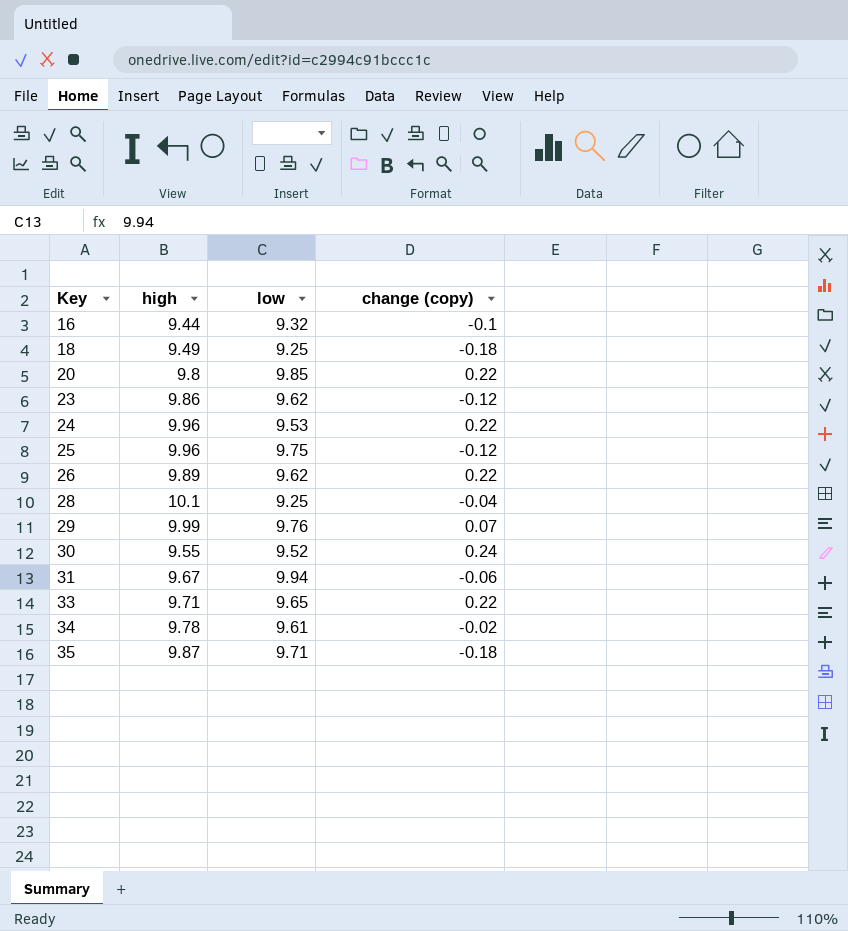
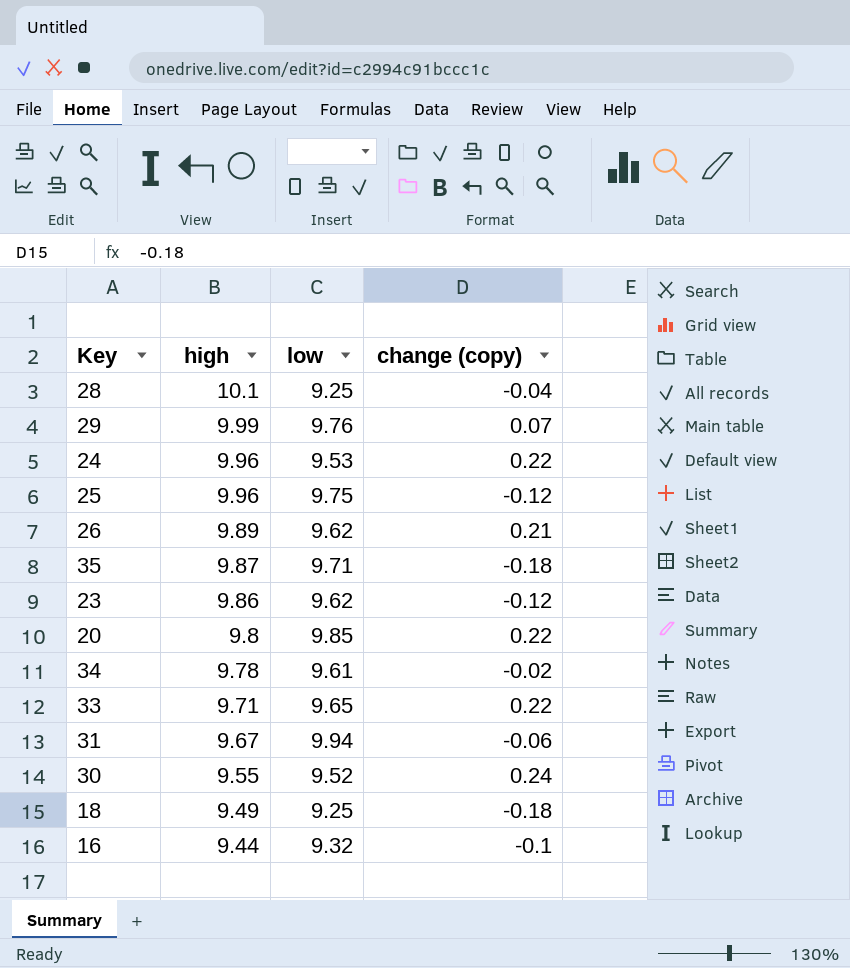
row order: Key ascending -> high descending
26 | change (copy): 0.22 -> 0.21

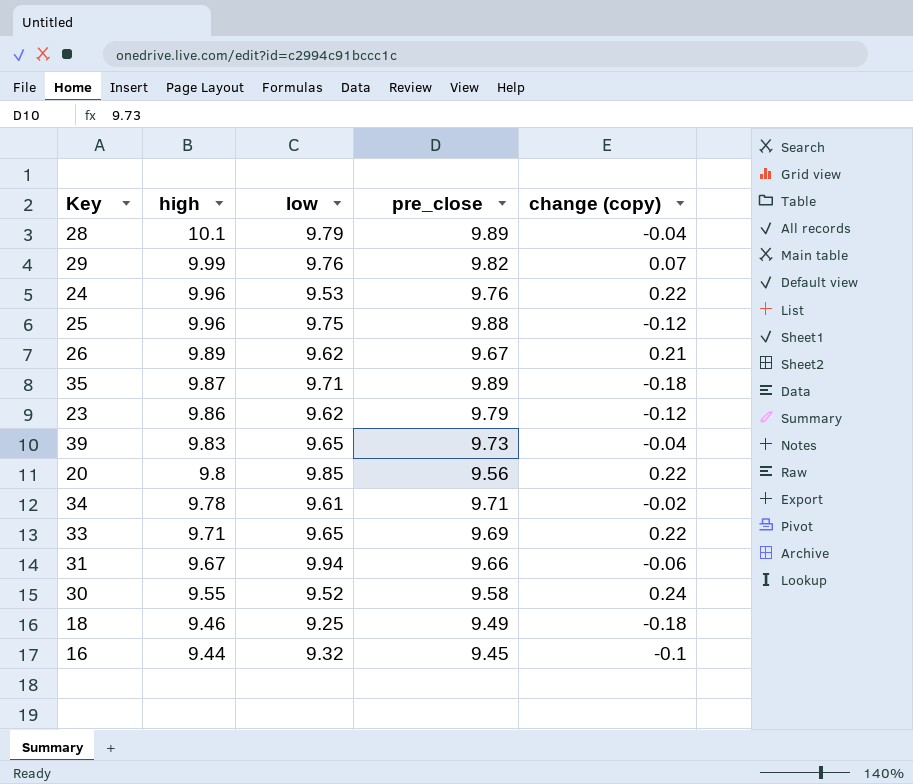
column pre_close | position: none -> 4
28 | low: 9.25 -> 9.79
row 39: none -> 9.83 | 9.65 | 9.73 | -0.04
18 | high: 9.49 -> 9.46

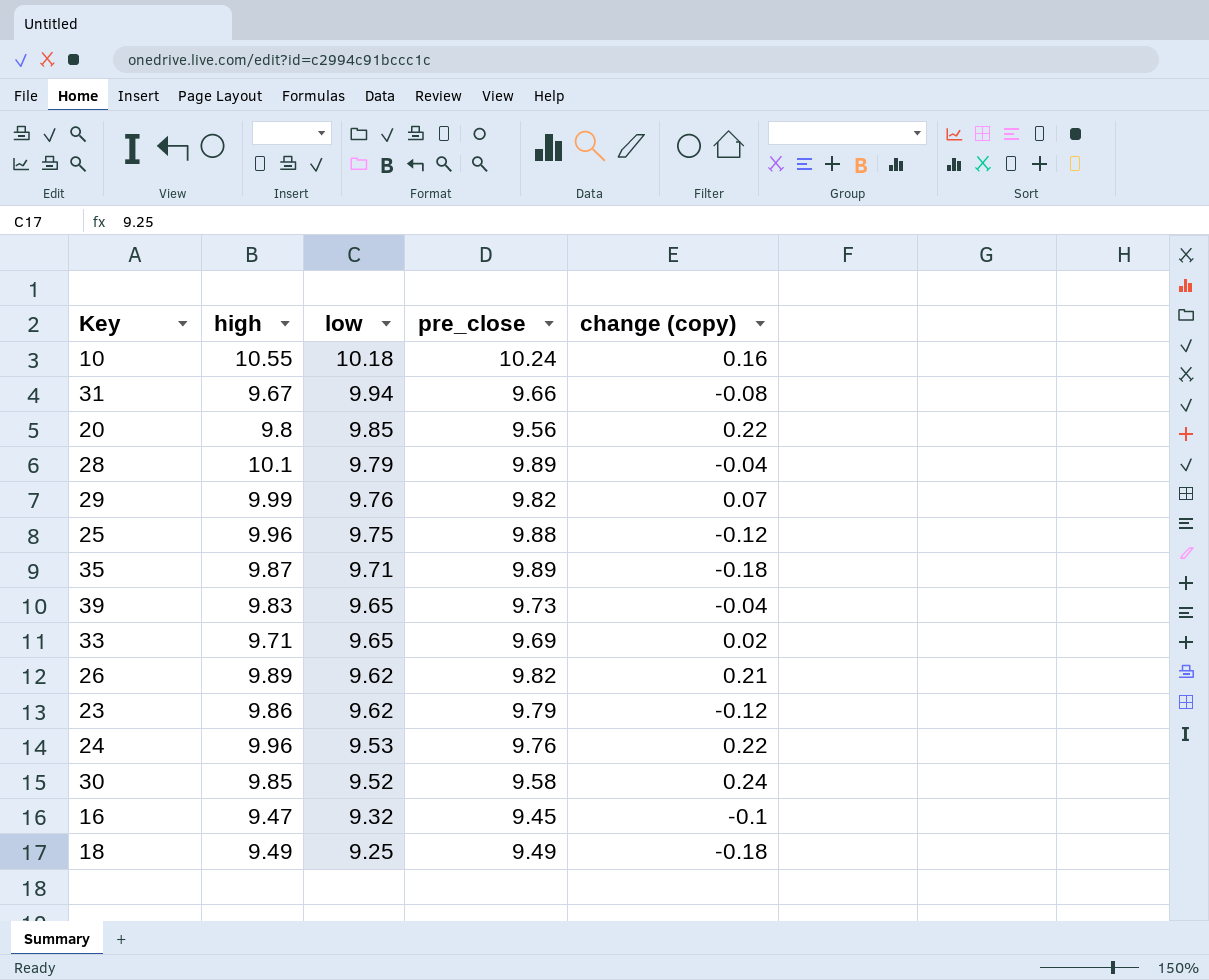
row order: high descending -> low descending
row 34: 9.78 | 9.61 | 9.71 | -0.02 -> none
row 10: none -> 10.55 | 10.18 | 10.24 | 0.16
31 | change (copy): -0.06 -> -0.08
33 | change (copy): 0.22 -> 0.02
26 | pre_close: 9.67 -> 9.82
30 | high: 9.55 -> 9.85
16 | high: 9.44 -> 9.47
18 | high: 9.46 -> 9.49

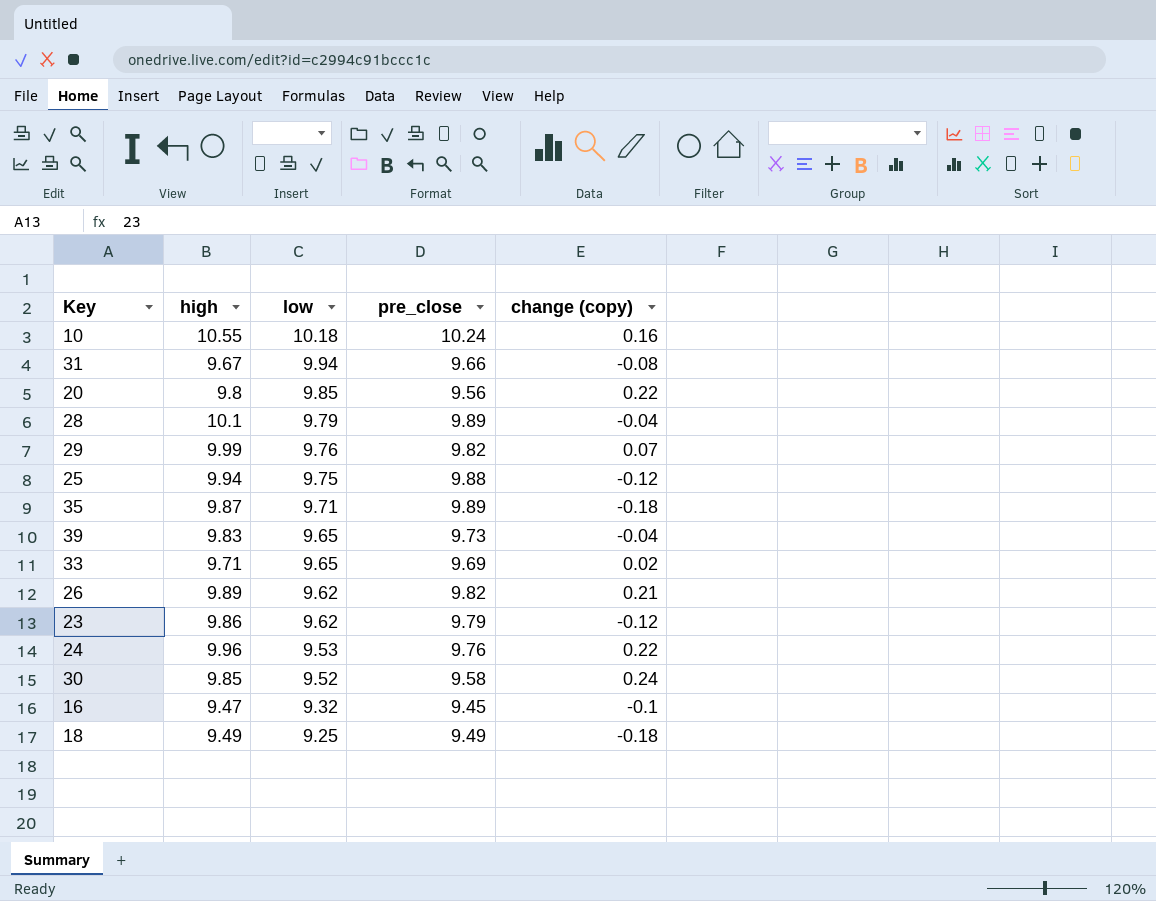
25 | high: 9.96 -> 9.94

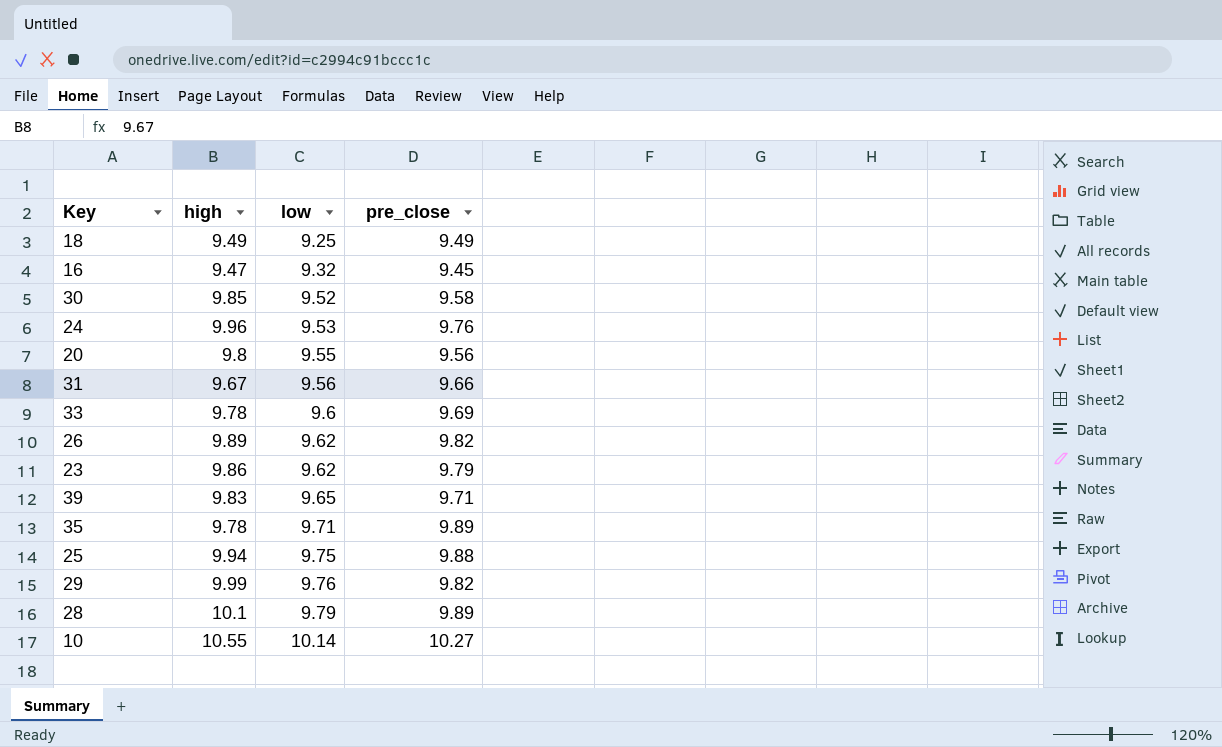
row order: low descending -> low ascending
column change (copy) | position: 5 -> none
20 | low: 9.85 -> 9.55
31 | low: 9.94 -> 9.56
33 | high: 9.71 -> 9.78
33 | low: 9.65 -> 9.6
39 | pre_close: 9.73 -> 9.71
35 | high: 9.87 -> 9.78
10 | low: 10.18 -> 10.14
10 | pre_close: 10.24 -> 10.27

